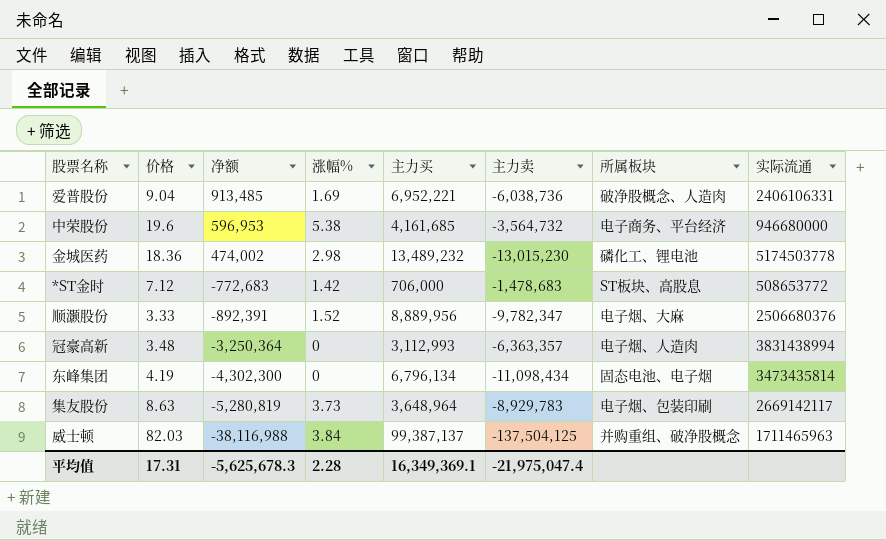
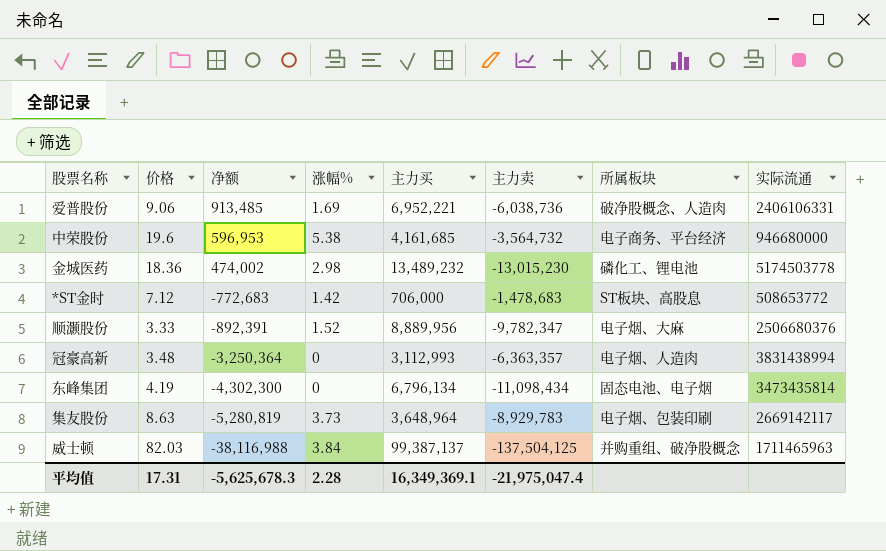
爱普股份 | 价格: 9.04 -> 9.06

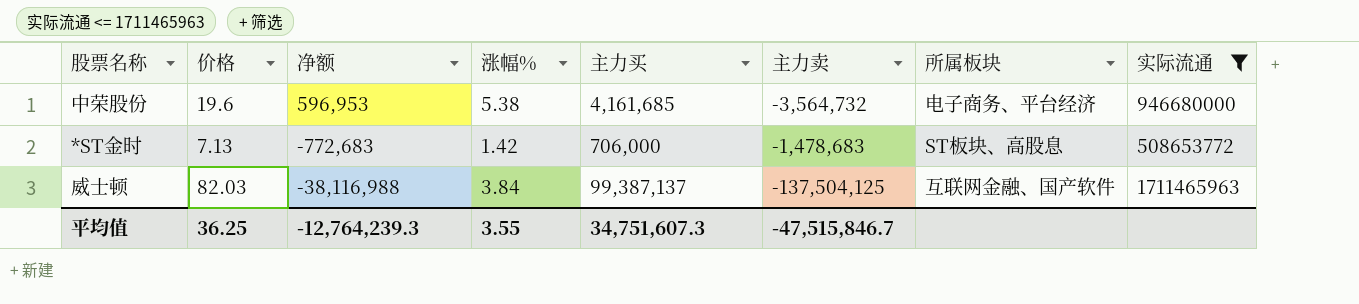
filter: none -> 实际流通 <= 1711465963
*ST金时 | 价格: 7.12 -> 7.13
威士顿 | 所属板块: 并购重组、破净股概念 -> 互联网金融、国产软件
平均值 | 价格: 17.31 -> 36.25
平均值 | 净额: -5,625,678.3 -> -12,764,239.3
平均值 | 涨幅%: 2.28 -> 3.55
平均值 | 主力买: 16,349,369.1 -> 34,751,607.3
平均值 | 主力卖: -21,975,047.4 -> -47,515,846.7

